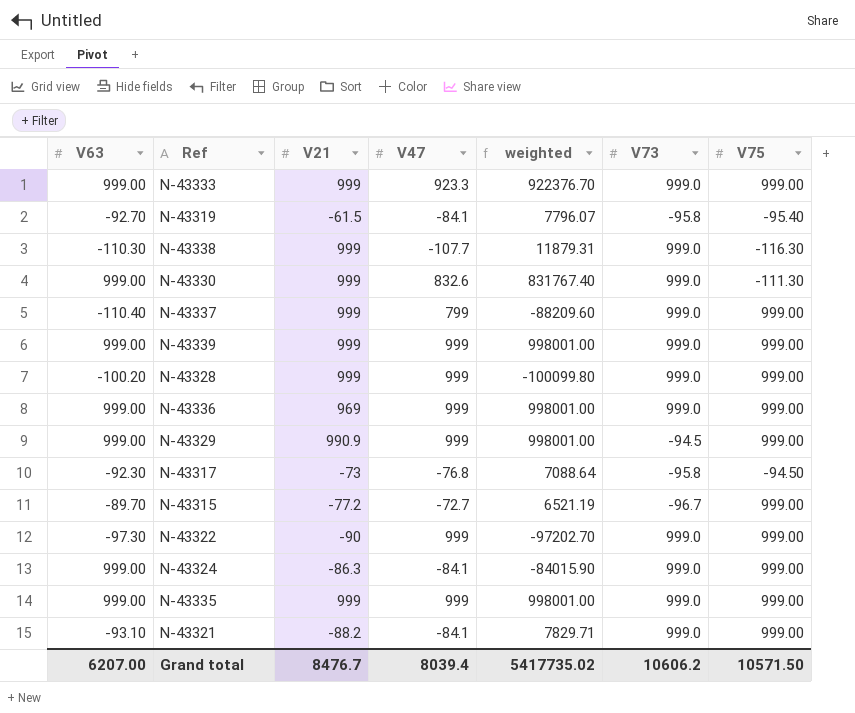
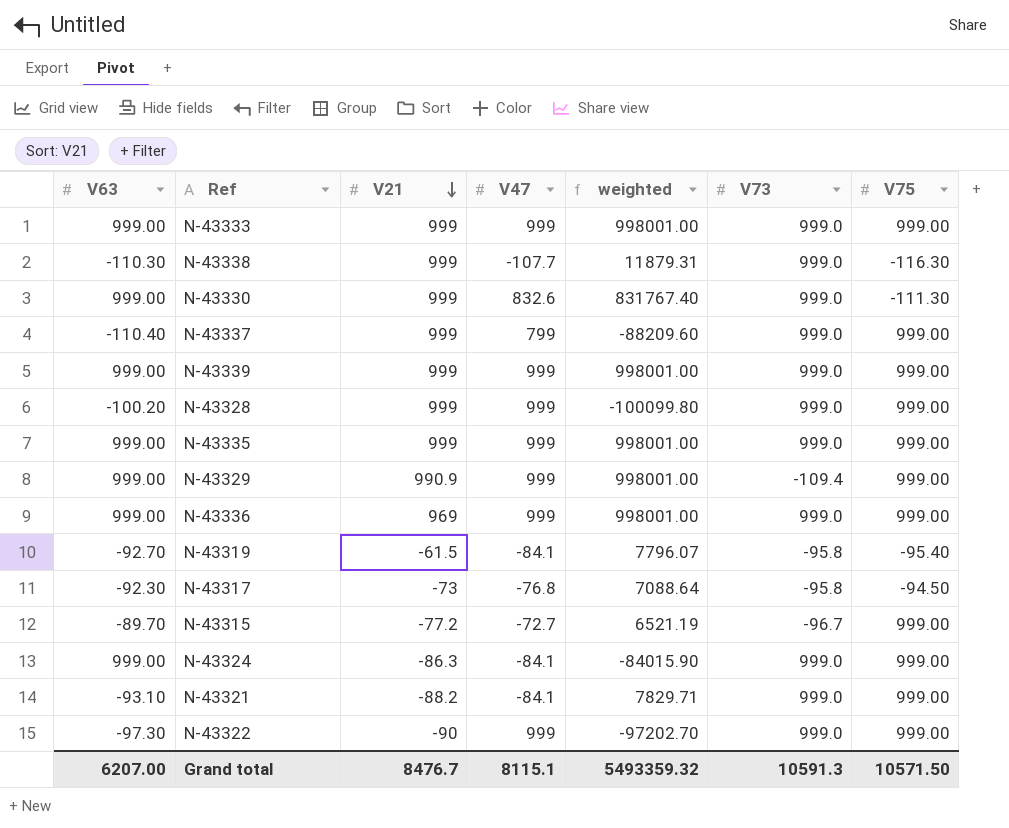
row order: none -> V21 descending
N-43333 | V47: 923.3 -> 999
N-43333 | weighted: 922376.70 -> 998001.00
N-43329 | V73: -94.5 -> -109.4
Grand total | V47: 8039.4 -> 8115.1
Grand total | weighted: 5417735.02 -> 5493359.32
Grand total | V73: 10606.2 -> 10591.3

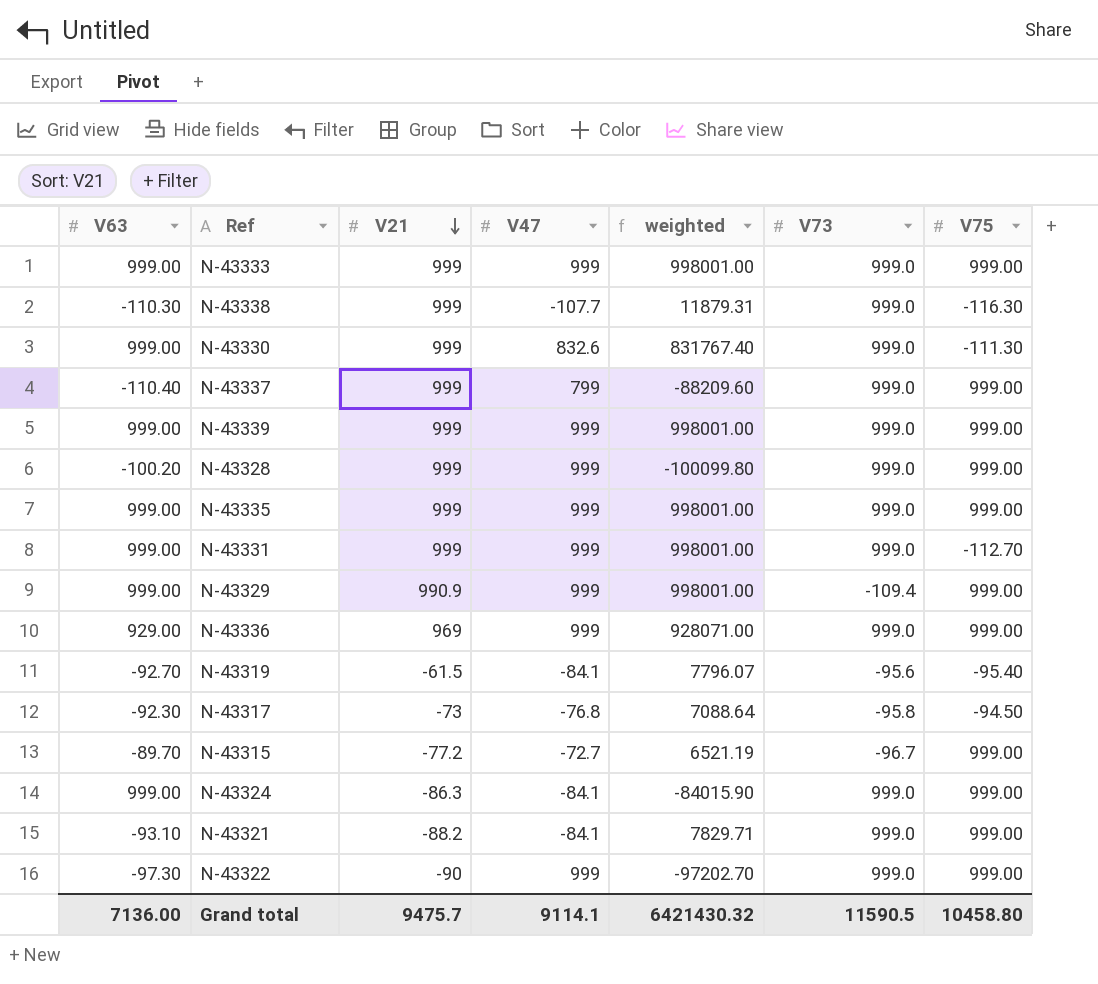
row N-43331: none -> 999.00 | 999 | 999 | 998001.00 | 999.0 | -112.70
N-43336 | V63: 999.00 -> 929.00
N-43336 | weighted: 998001.00 -> 928071.00
N-43319 | V73: -95.8 -> -95.6
Grand total | V63: 6207.00 -> 7136.00
Grand total | V21: 8476.7 -> 9475.7
Grand total | V47: 8115.1 -> 9114.1
Grand total | weighted: 5493359.32 -> 6421430.32
Grand total | V73: 10591.3 -> 11590.5
Grand total | V75: 10571.50 -> 10458.80

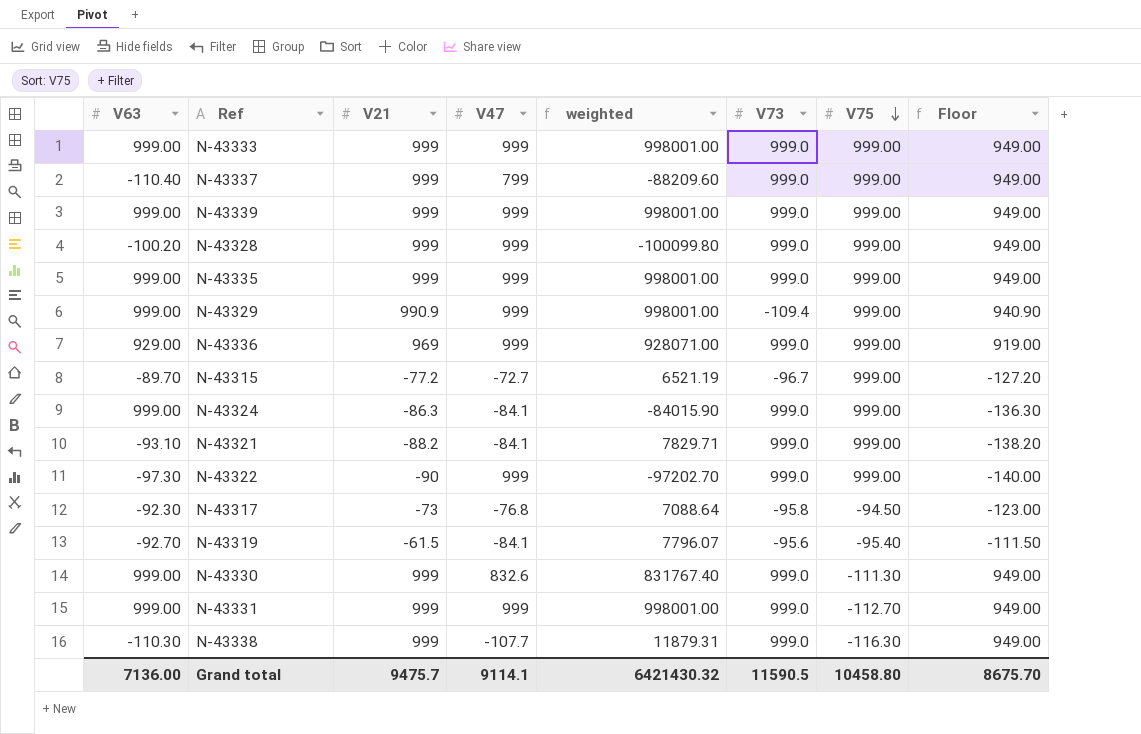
row order: V21 descending -> V75 descending
column Floor | formula: none -> [V21] - 50

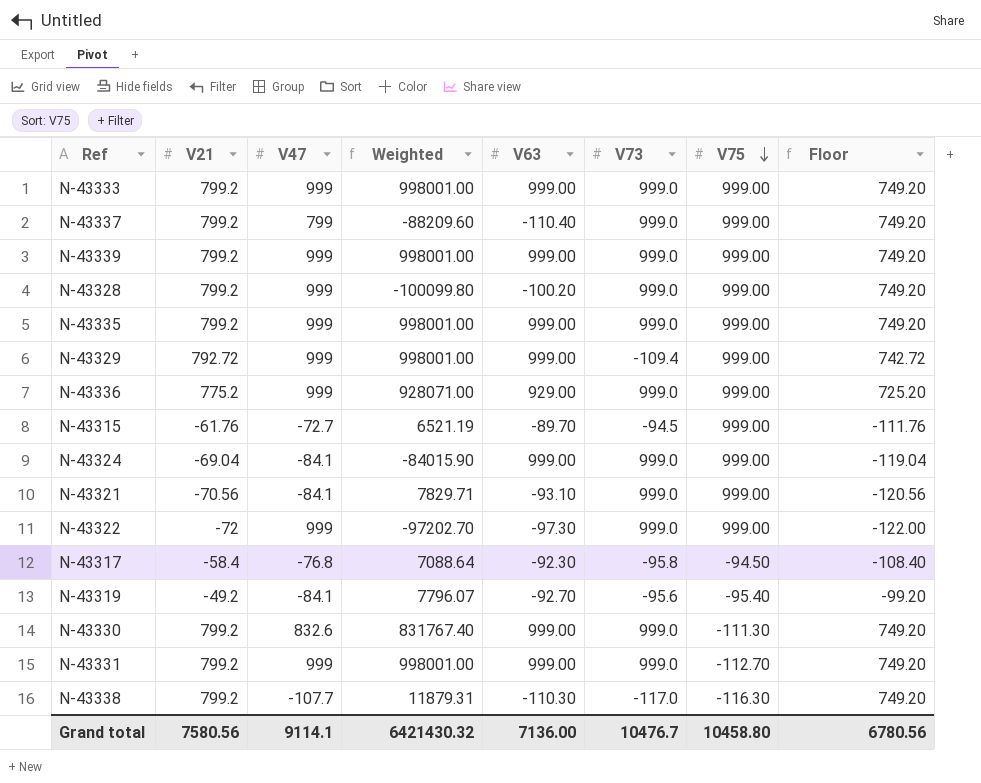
column name: weighted -> Weighted
column V63 | position: 1 -> 5
N-43333 | V21: 999 -> 799.2
N-43333 | Floor: 949.00 -> 749.20
N-43337 | V21: 999 -> 799.2
N-43337 | Floor: 949.00 -> 749.20
N-43339 | V21: 999 -> 799.2
N-43339 | Floor: 949.00 -> 749.20
N-43328 | V21: 999 -> 799.2
N-43328 | Floor: 949.00 -> 749.20
N-43335 | V21: 999 -> 799.2
N-43335 | Floor: 949.00 -> 749.20
N-43329 | V21: 990.9 -> 792.72
N-43329 | Floor: 940.90 -> 742.72
N-43336 | V21: 969 -> 775.2
N-43336 | Floor: 919.00 -> 725.20
N-43315 | V21: -77.2 -> -61.76
N-43315 | V73: -96.7 -> -94.5
N-43315 | Floor: -127.20 -> -111.76
N-43324 | V21: -86.3 -> -69.04
N-43324 | Floor: -136.30 -> -119.04
N-43321 | V21: -88.2 -> -70.56
N-43321 | Floor: -138.20 -> -120.56
N-43322 | V21: -90 -> -72
N-43322 | Floor: -140.00 -> -122.00
N-43317 | V21: -73 -> -58.4
N-43317 | Floor: -123.00 -> -108.40
N-43319 | V21: -61.5 -> -49.2
N-43319 | Floor: -111.50 -> -99.20
N-43330 | V21: 999 -> 799.2
N-43330 | Floor: 949.00 -> 749.20
N-43331 | V21: 999 -> 799.2
N-43331 | Floor: 949.00 -> 749.20
N-43338 | V21: 999 -> 799.2
N-43338 | V73: 999.0 -> -117.0
N-43338 | Floor: 949.00 -> 749.20
Grand total | V21: 9475.7 -> 7580.56
Grand total | V73: 11590.5 -> 10476.7
Grand total | Floor: 8675.70 -> 6780.56

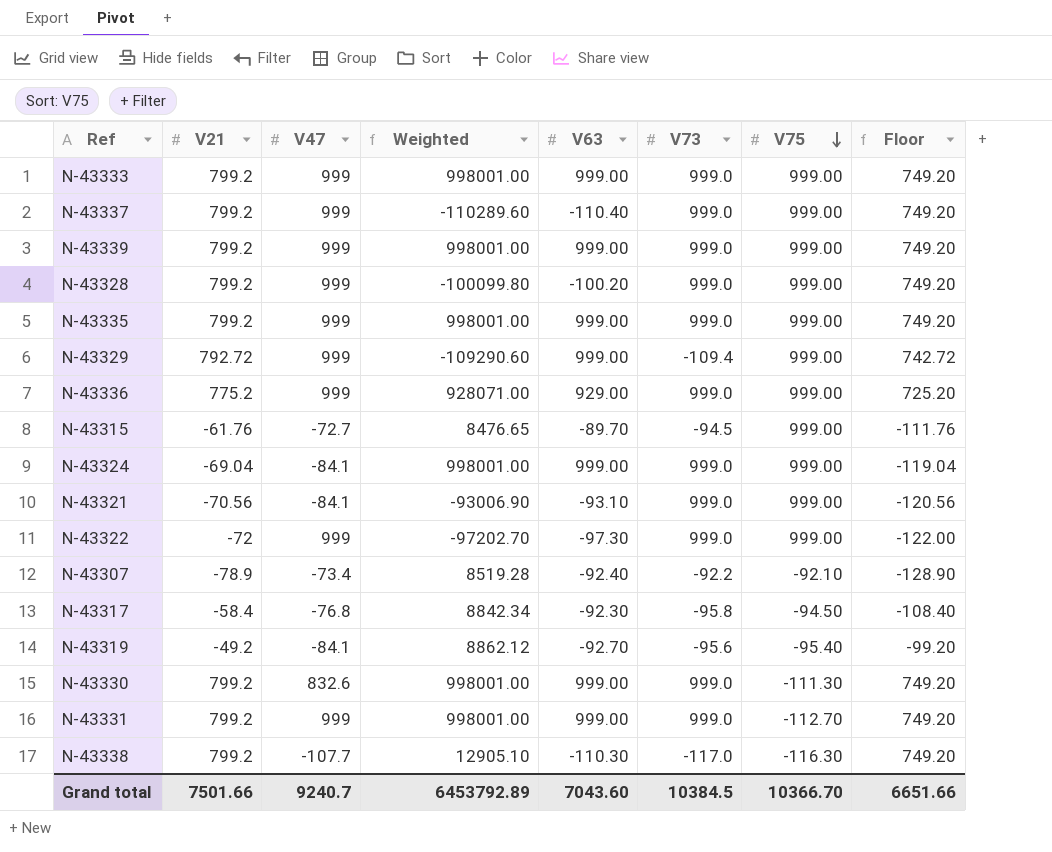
column Weighted | formula: [V47] * [V63] -> [V63] * [V73]
N-43337 | V47: 799 -> 999
row N-43307: none -> -78.9 | -73.4 | 8519.28 | -92.40 | -92.2 | -92.10 | -128.90
Grand total | V21: 7580.56 -> 7501.66
Grand total | V47: 9114.1 -> 9240.7
Grand total | Weighted: 6421430.32 -> 6453792.89
Grand total | V63: 7136.00 -> 7043.60
Grand total | V73: 10476.7 -> 10384.5
Grand total | V75: 10458.80 -> 10366.70
Grand total | Floor: 6780.56 -> 6651.66

